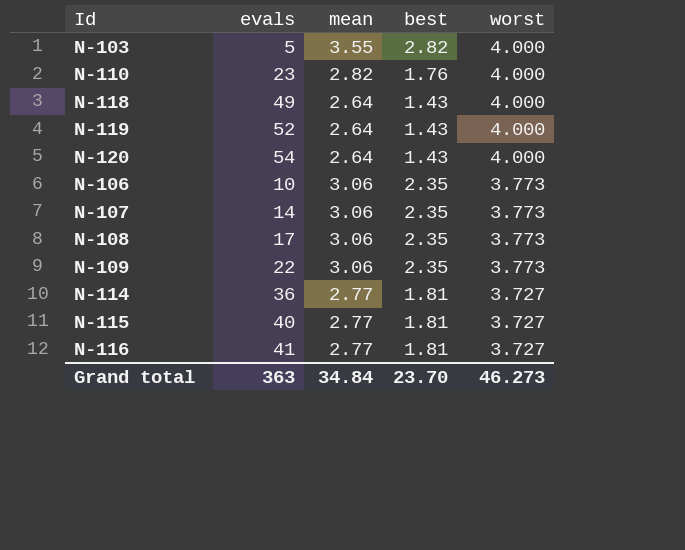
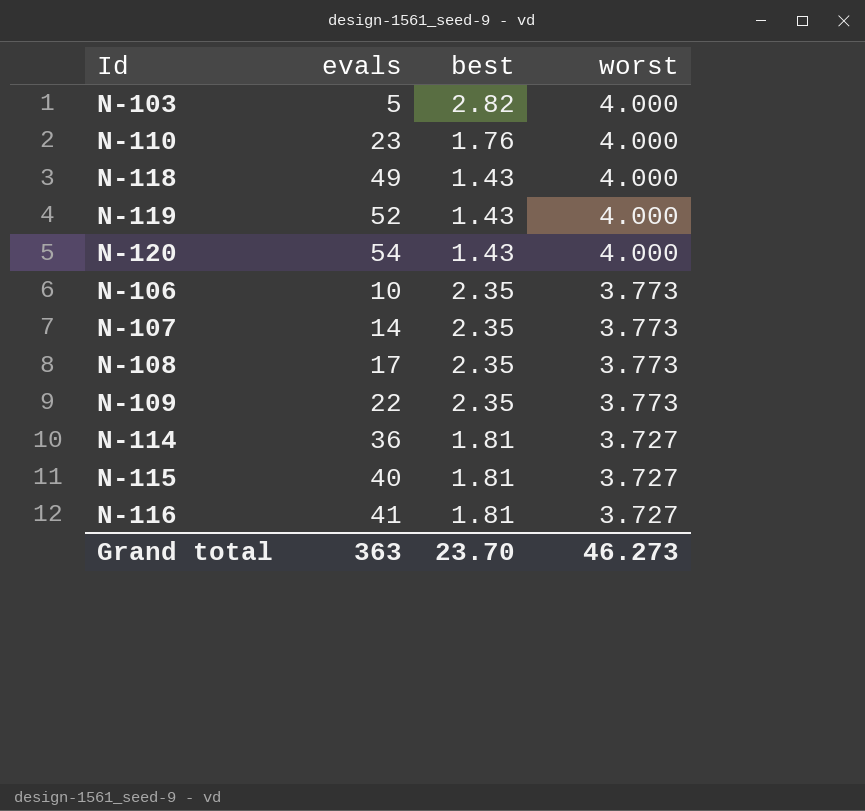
column mean | position: 3 -> none

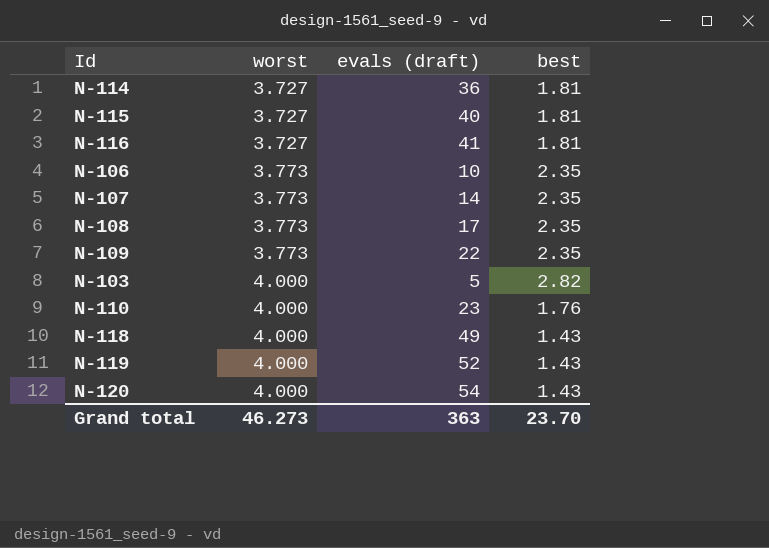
row order: worst descending -> worst ascending
column worst | position: 4 -> 2
column name: evals -> evals (draft)

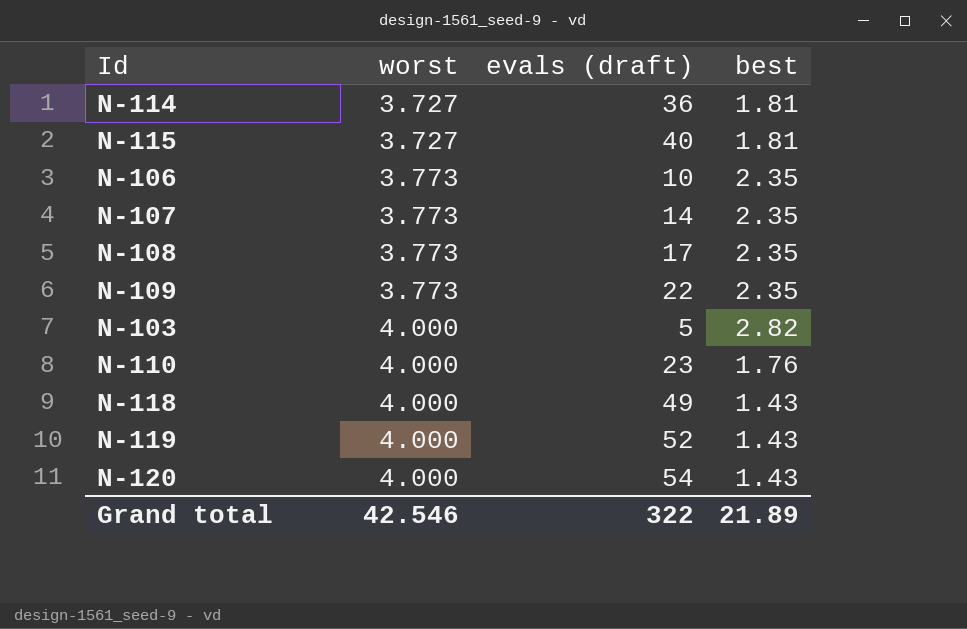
row N-116: 3.727 | 41 | 1.81 -> none
Grand total | worst: 46.273 -> 42.546
Grand total | evals (draft): 363 -> 322
Grand total | best: 23.70 -> 21.89

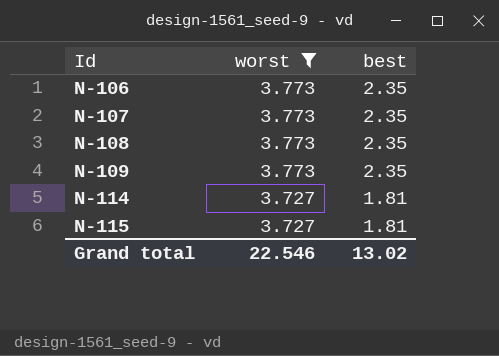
filter: none -> worst != 4.000
row order: worst ascending -> Id ascending
column evals (draft) | position: 3 -> none
Grand total | worst: 42.546 -> 22.546
Grand total | best: 21.89 -> 13.02

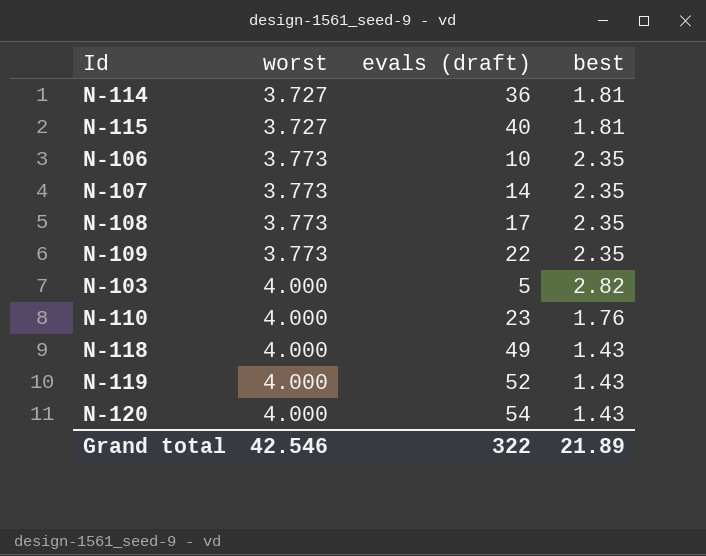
filter: worst != 4.000 -> none
row order: Id ascending -> worst ascending
column evals (draft) | position: none -> 3
Grand total | worst: 22.546 -> 42.546
Grand total | best: 13.02 -> 21.89

